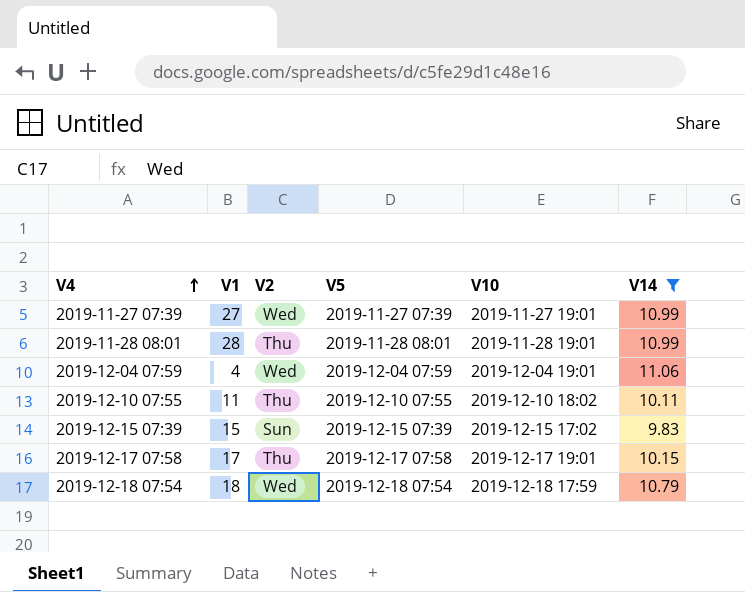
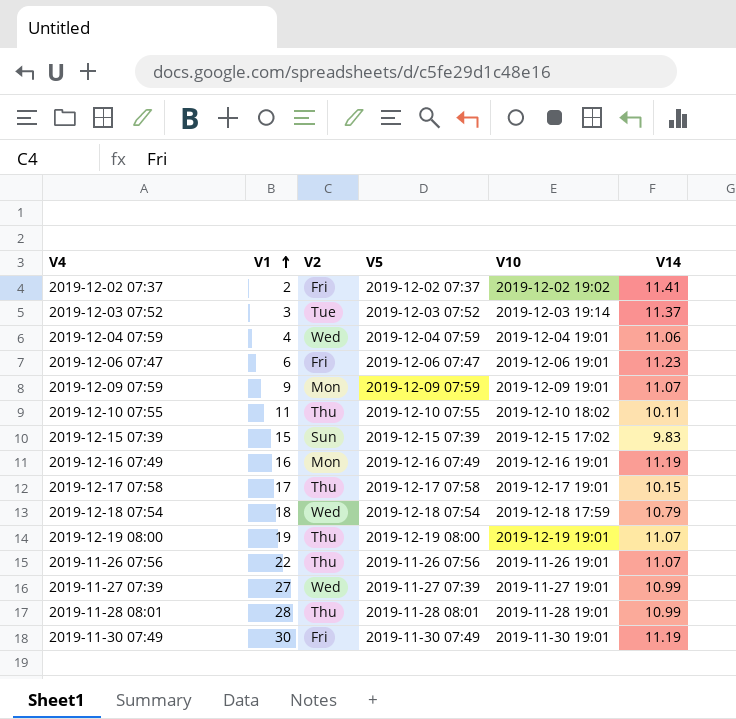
filter: V14 <= 11.06 -> none
row order: V4 ascending -> V1 ascending

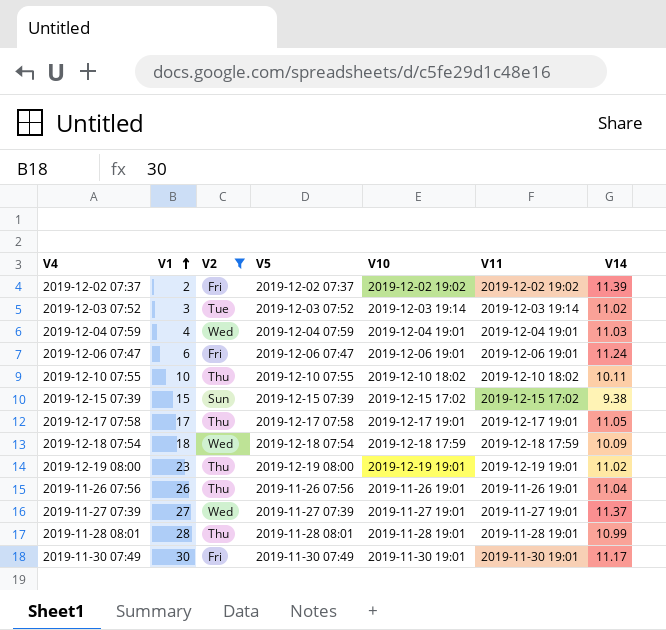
filter: none -> V2 != Mon
column V11 | position: none -> 6
2019-12-02 07:37 | V14: 11.41 -> 11.39
2019-12-03 07:52 | V14: 11.37 -> 11.02
2019-12-04 07:59 | V14: 11.06 -> 11.03
2019-12-06 07:47 | V14: 11.23 -> 11.24
2019-12-10 07:55 | V1: 11 -> 10
2019-12-15 07:39 | V14: 9.83 -> 9.38
2019-12-17 07:58 | V14: 10.15 -> 11.05
2019-12-18 07:54 | V14: 10.79 -> 10.09
2019-12-19 08:00 | V1: 19 -> 23
2019-12-19 08:00 | V14: 11.07 -> 11.02
2019-11-26 07:56 | V1: 22 -> 26
2019-11-26 07:56 | V14: 11.07 -> 11.04
2019-11-27 07:39 | V14: 10.99 -> 11.37
2019-11-30 07:49 | V14: 11.19 -> 11.17

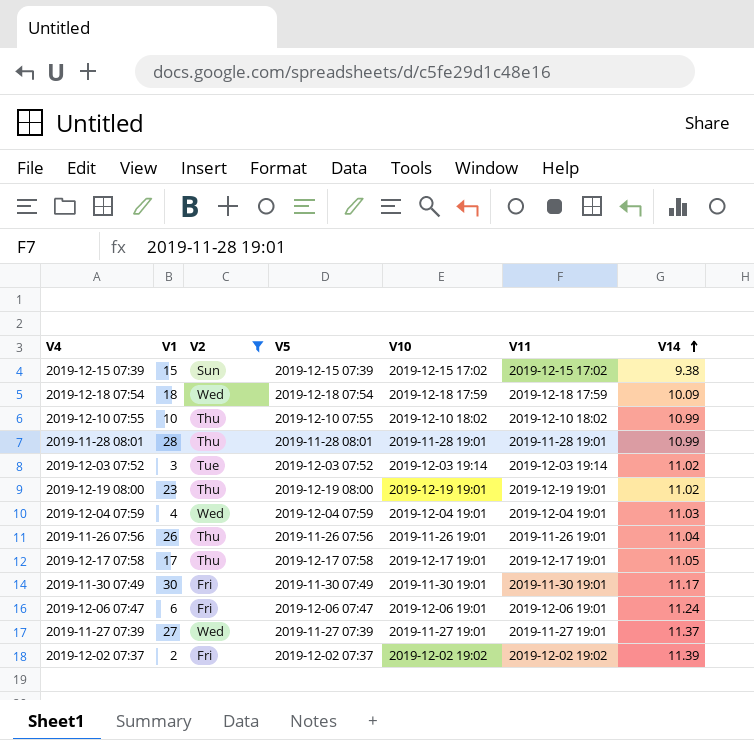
row order: V1 ascending -> V14 ascending
2019-12-10 07:55 | V14: 10.11 -> 10.99

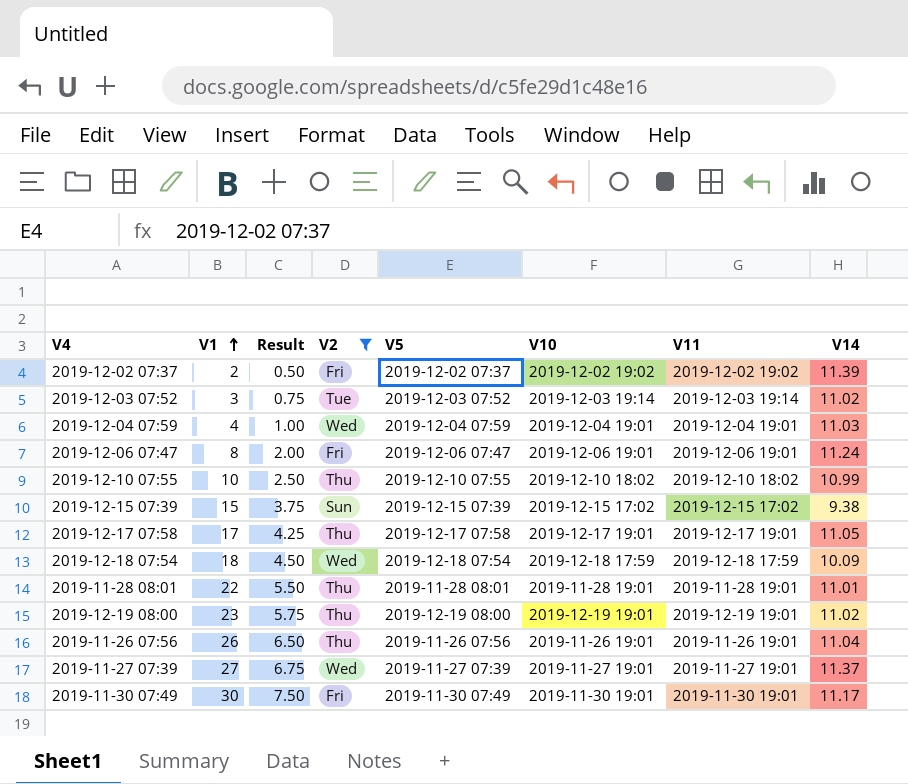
row order: V14 ascending -> V1 ascending
column Result | formula: none -> [V1] * 0.25
2019-12-06 07:47 | V1: 6 -> 8
2019-11-28 08:01 | V1: 28 -> 22
2019-11-28 08:01 | V14: 10.99 -> 11.01

